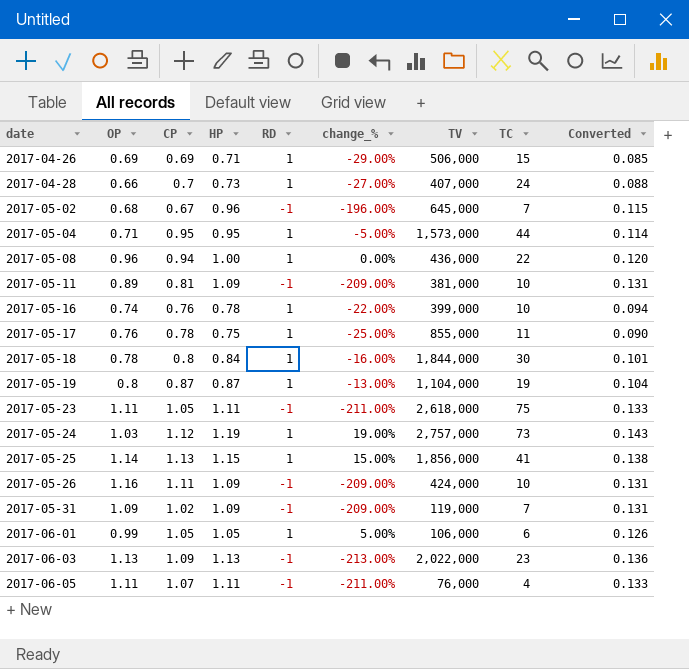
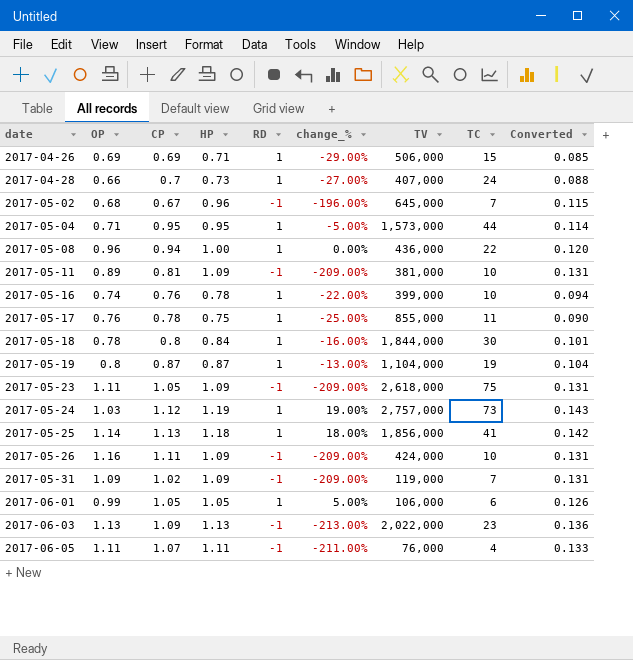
2017-05-23 | HP: 1.11 -> 1.09
2017-05-23 | change_%: -211.00% -> -209.00%
2017-05-23 | Converted: 0.133 -> 0.131
2017-05-25 | HP: 1.15 -> 1.18
2017-05-25 | change_%: 15.00% -> 18.00%
2017-05-25 | Converted: 0.138 -> 0.142

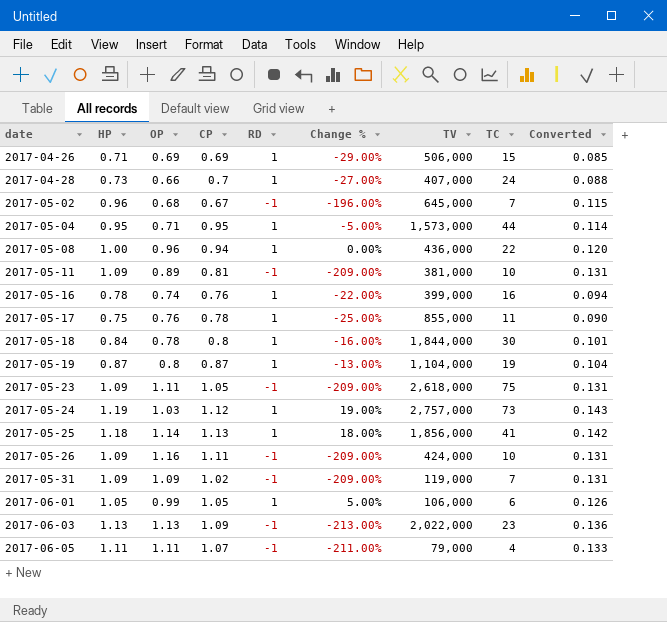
column HP | position: 4 -> 2
column name: change_% -> Change %
2017-05-16 | TC: 10 -> 16
2017-06-05 | TV: 76,000 -> 79,000

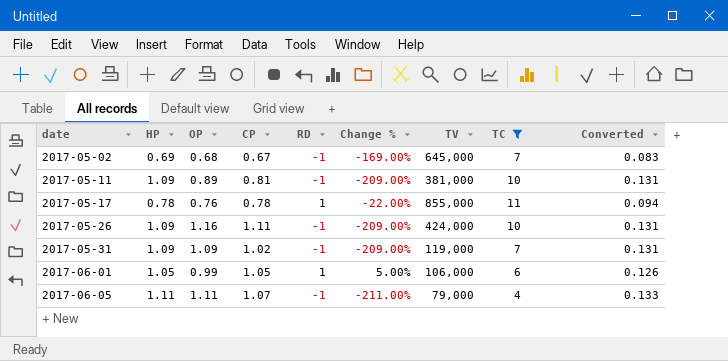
filter: none -> TC <= 11
2017-05-02 | HP: 0.96 -> 0.69
2017-05-02 | Change %: -196.00% -> -169.00%
2017-05-02 | Converted: 0.115 -> 0.083
2017-05-17 | HP: 0.75 -> 0.78
2017-05-17 | Change %: -25.00% -> -22.00%
2017-05-17 | Converted: 0.090 -> 0.094

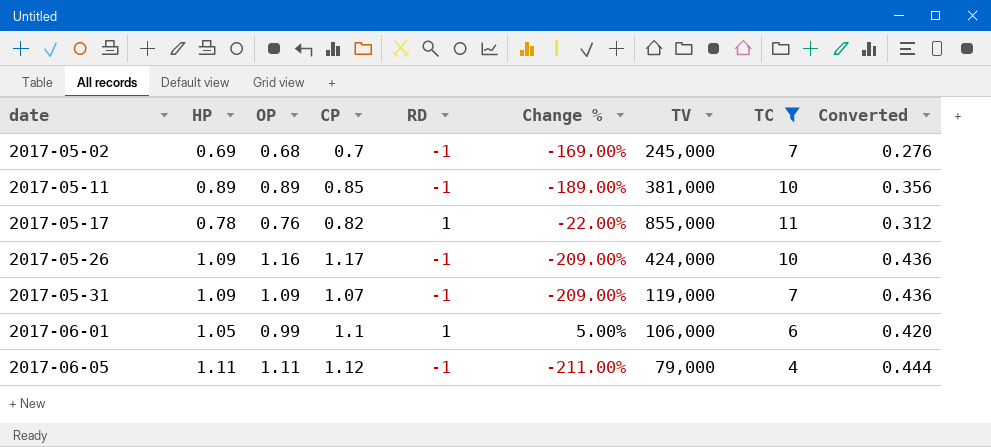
column Converted | formula: [HP] * 0.12 -> [HP] * 0.4
2017-05-02 | CP: 0.67 -> 0.7
2017-05-02 | TV: 645,000 -> 245,000
2017-05-11 | HP: 1.09 -> 0.89
2017-05-11 | CP: 0.81 -> 0.85
2017-05-11 | Change %: -209.00% -> -189.00%
2017-05-17 | CP: 0.78 -> 0.82
2017-05-26 | CP: 1.11 -> 1.17
2017-05-31 | CP: 1.02 -> 1.07
2017-06-01 | CP: 1.05 -> 1.1
2017-06-05 | CP: 1.07 -> 1.12

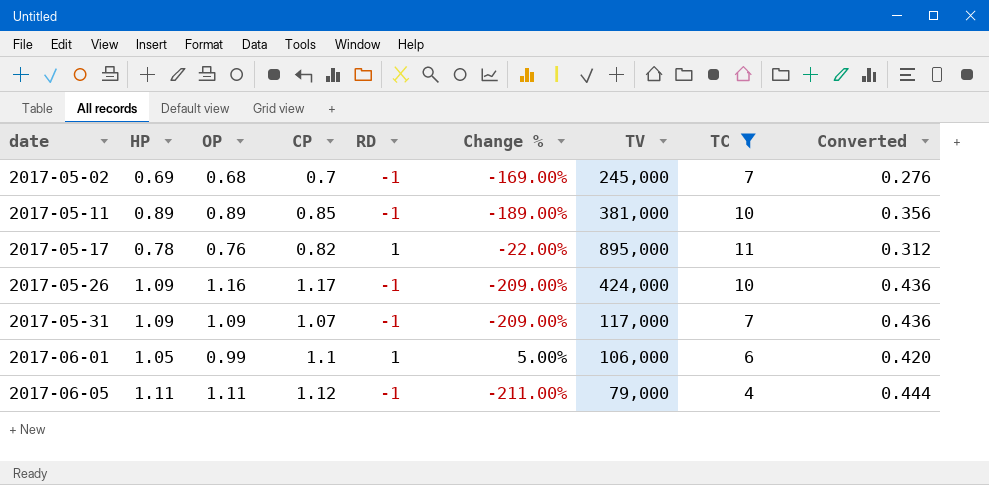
2017-05-17 | TV: 855,000 -> 895,000
2017-05-31 | TV: 119,000 -> 117,000

